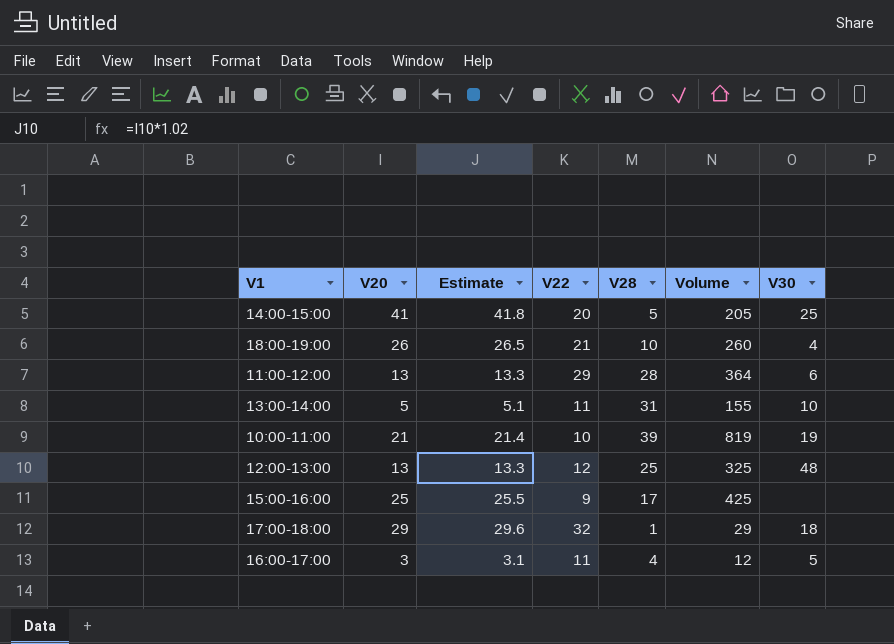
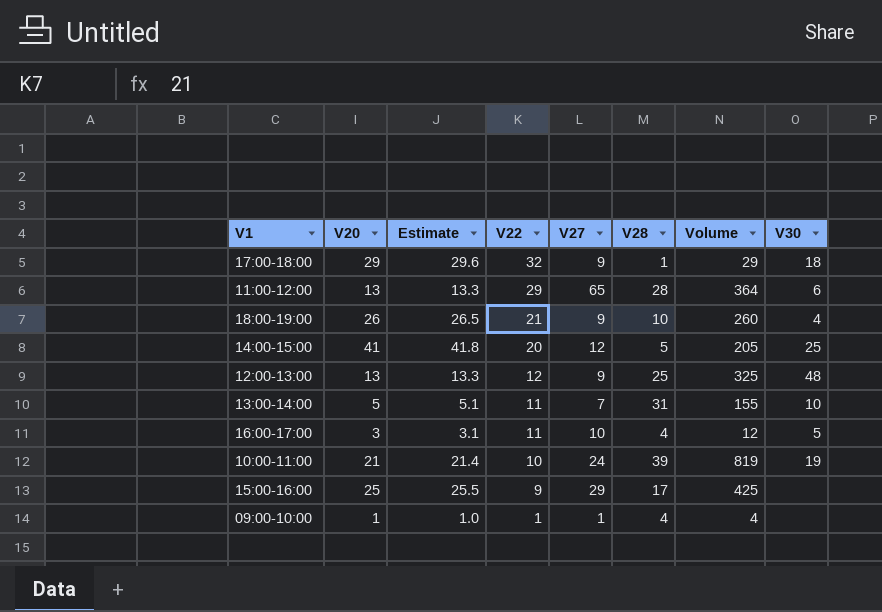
row order: none -> V22 descending
column V27 | position: none -> 5
row 09:00-10:00: none -> 1 | 1.0 | 1 | 1 | 4 | 4 | none

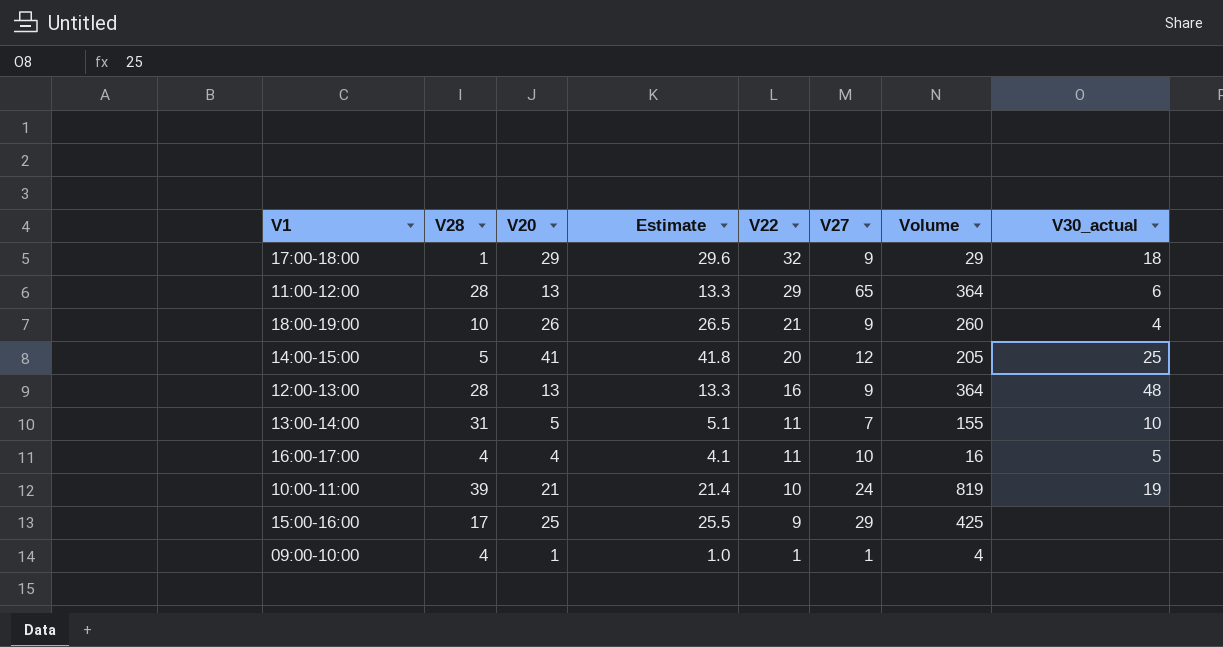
column V28 | position: 6 -> 2
column name: V30 -> V30_actual
12:00-13:00 | V28: 25 -> 28
12:00-13:00 | V22: 12 -> 16
12:00-13:00 | Volume: 325 -> 364
16:00-17:00 | V20: 3 -> 4
16:00-17:00 | Estimate: 3.1 -> 4.1
16:00-17:00 | Volume: 12 -> 16

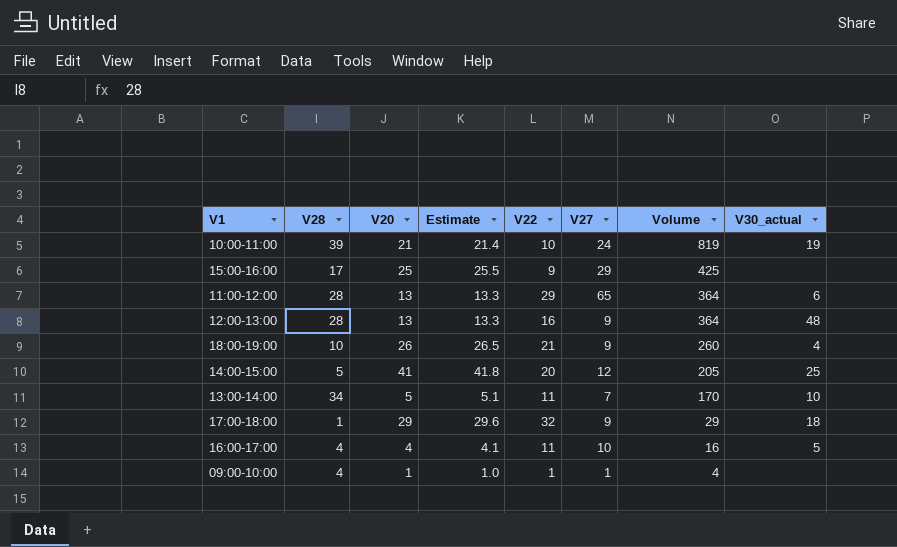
row order: V22 descending -> Volume descending
13:00-14:00 | V28: 31 -> 34
13:00-14:00 | Volume: 155 -> 170

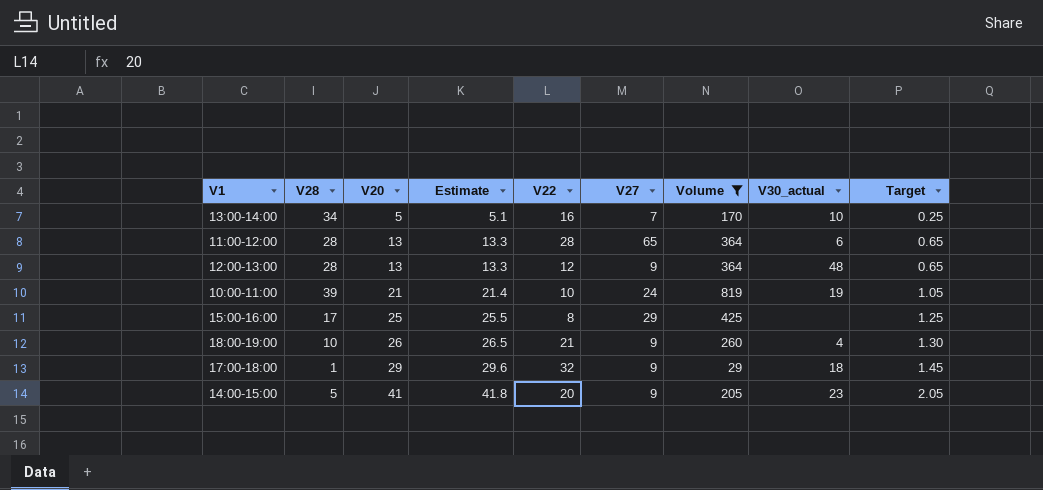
filter: none -> Volume >= 29
row order: Volume descending -> V20 ascending
column Target | formula: none -> [V20] * 0.05
13:00-14:00 | V22: 11 -> 16
11:00-12:00 | V22: 29 -> 28
12:00-13:00 | V22: 16 -> 12
15:00-16:00 | V22: 9 -> 8
14:00-15:00 | V27: 12 -> 9
14:00-15:00 | V30_actual: 25 -> 23

